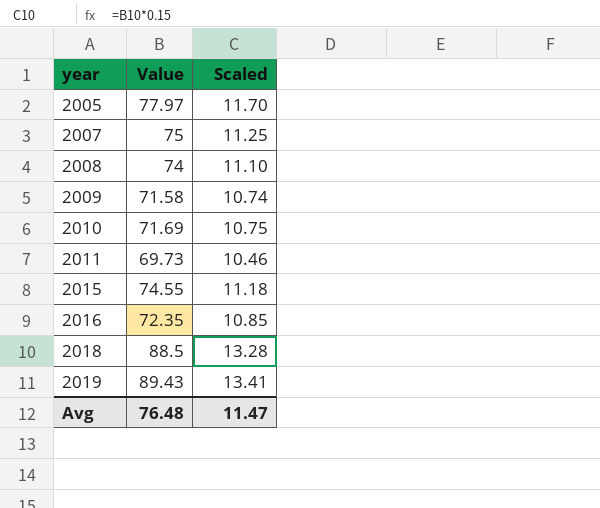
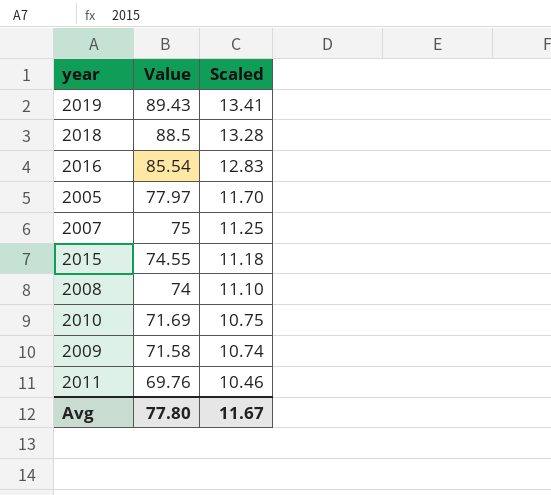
row order: year ascending -> Value descending
2016 | Value: 72.35 -> 85.54
2016 | Scaled: 10.85 -> 12.83
2011 | Value: 69.73 -> 69.76
Avg | Value: 76.48 -> 77.80
Avg | Scaled: 11.47 -> 11.67

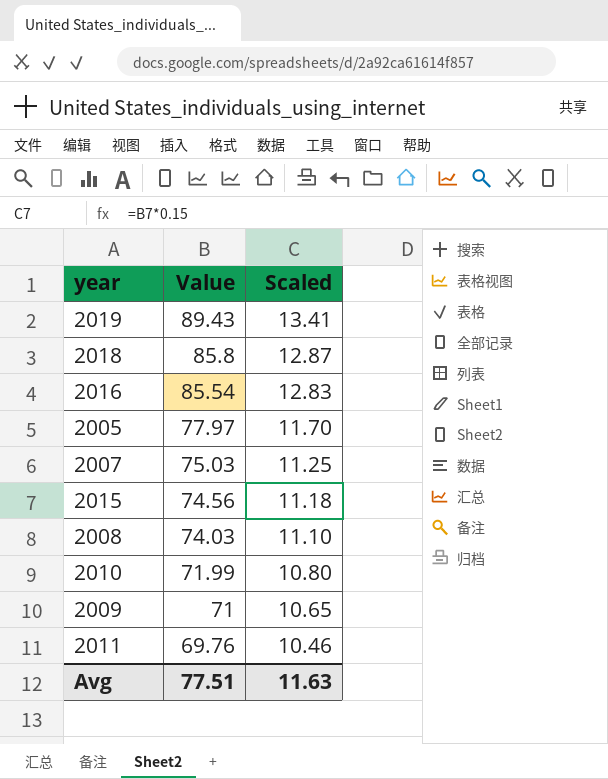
2018 | Value: 88.5 -> 85.8
2018 | Scaled: 13.28 -> 12.87
2007 | Value: 75 -> 75.03
2015 | Value: 74.55 -> 74.56
2008 | Value: 74 -> 74.03
2010 | Value: 71.69 -> 71.99
2010 | Scaled: 10.75 -> 10.80
2009 | Value: 71.58 -> 71
2009 | Scaled: 10.74 -> 10.65
Avg | Value: 77.80 -> 77.51
Avg | Scaled: 11.67 -> 11.63

